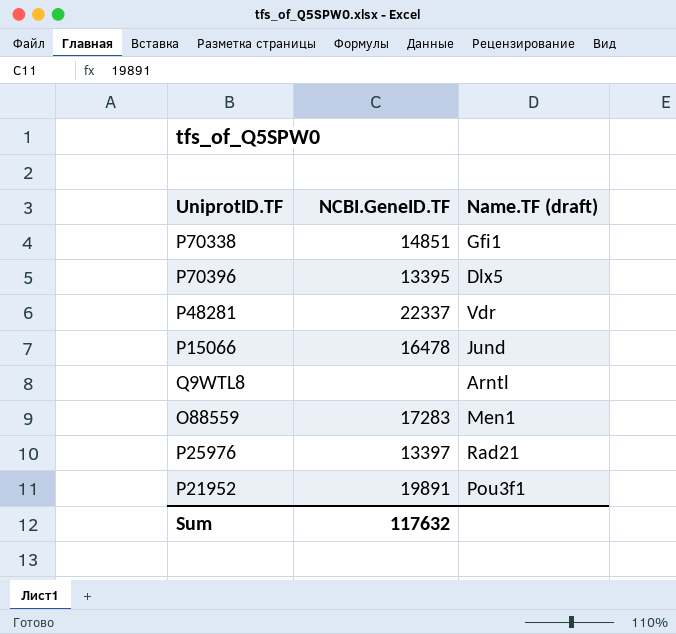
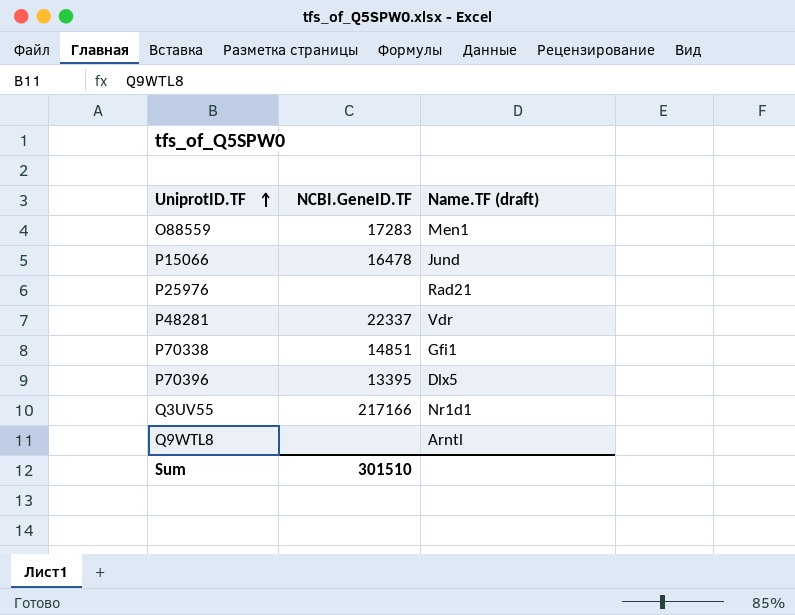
row order: none -> UniprotID.TF ascending
row P21952: 19891 | Pou3f1 -> none
P25976 | NCBI.GeneID.TF: 13397 -> none
row Q3UV55: none -> 217166 | Nr1d1
Sum | NCBI.GeneID.TF: 117632 -> 301510

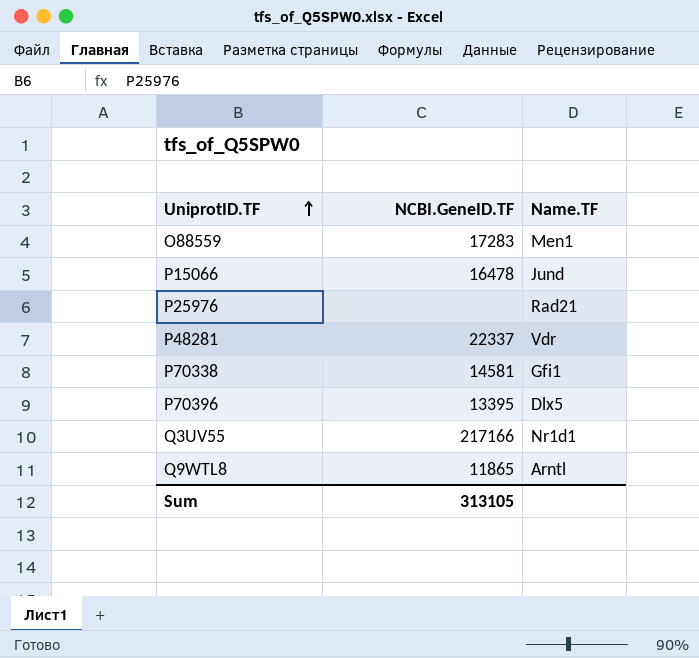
column name: Name.TF (draft) -> Name.TF
P70338 | NCBI.GeneID.TF: 14851 -> 14581
Q9WTL8 | NCBI.GeneID.TF: none -> 11865
Sum | NCBI.GeneID.TF: 301510 -> 313105

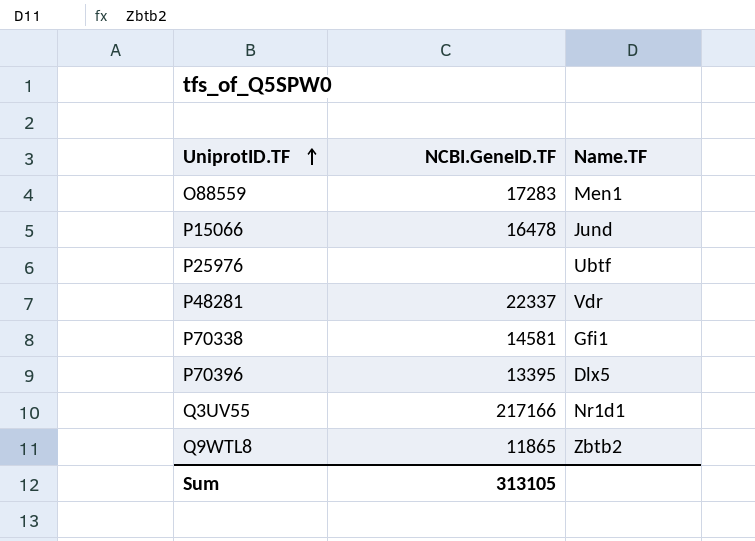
P25976 | Name.TF: Rad21 -> Ubtf
Q9WTL8 | Name.TF: Arntl -> Zbtb2

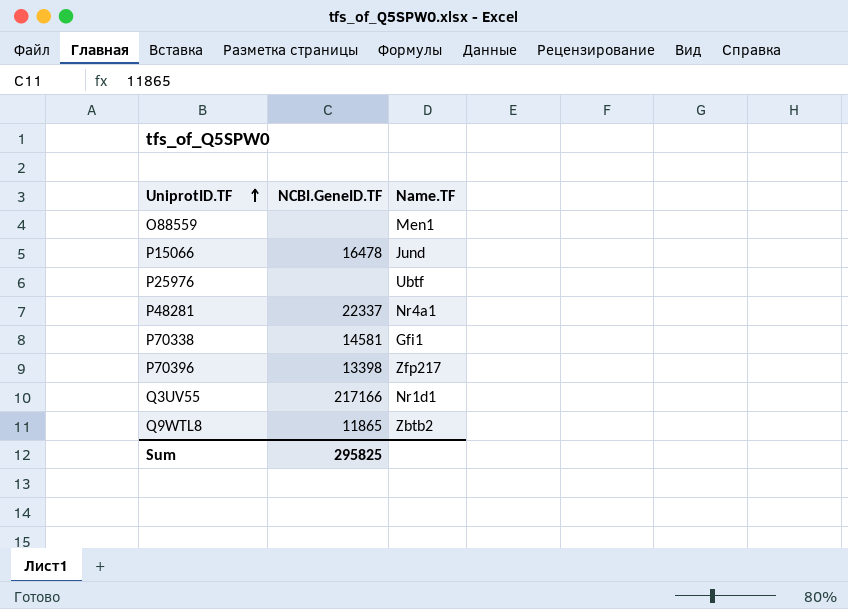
O88559 | NCBI.GeneID.TF: 17283 -> none
P48281 | Name.TF: Vdr -> Nr4a1
P70396 | NCBI.GeneID.TF: 13395 -> 13398
P70396 | Name.TF: Dlx5 -> Zfp217
Sum | NCBI.GeneID.TF: 313105 -> 295825

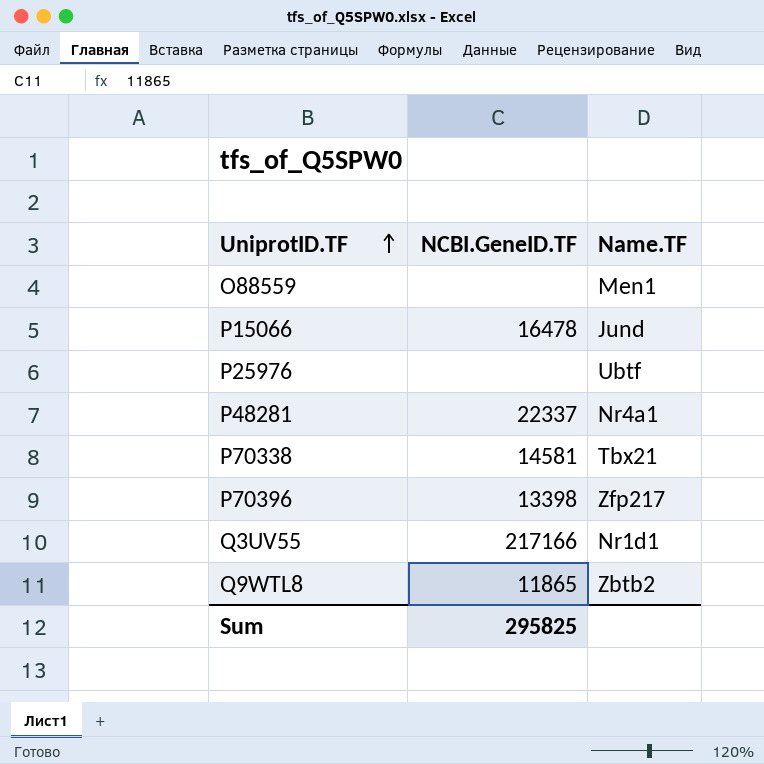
P70338 | Name.TF: Gfi1 -> Tbx21

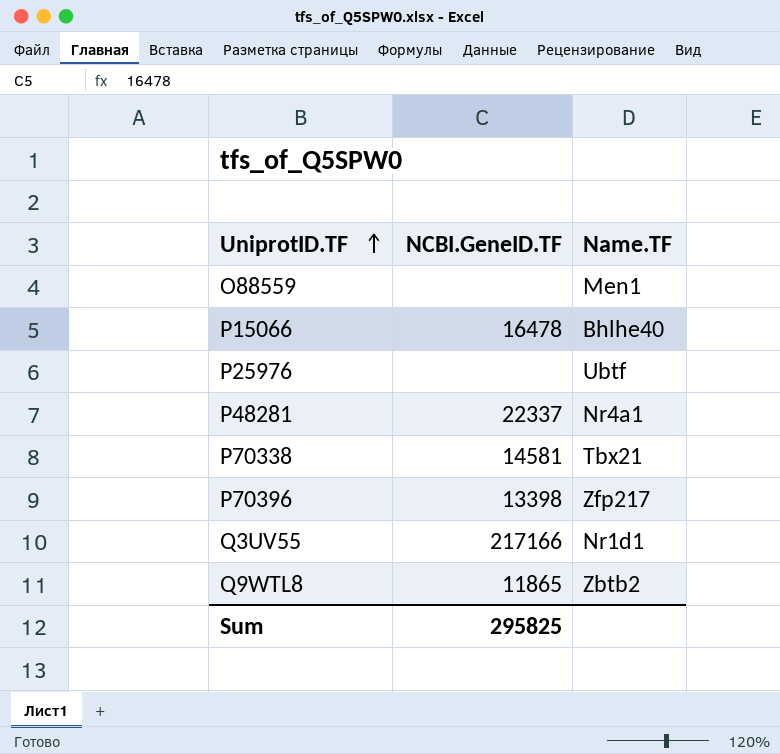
P15066 | Name.TF: Jund -> Bhlhe40

